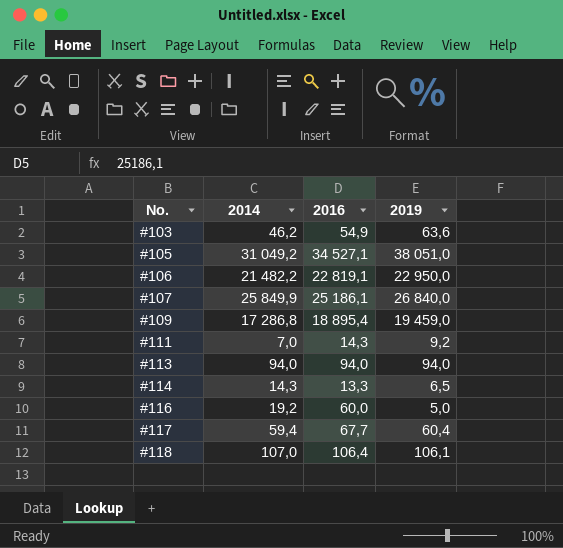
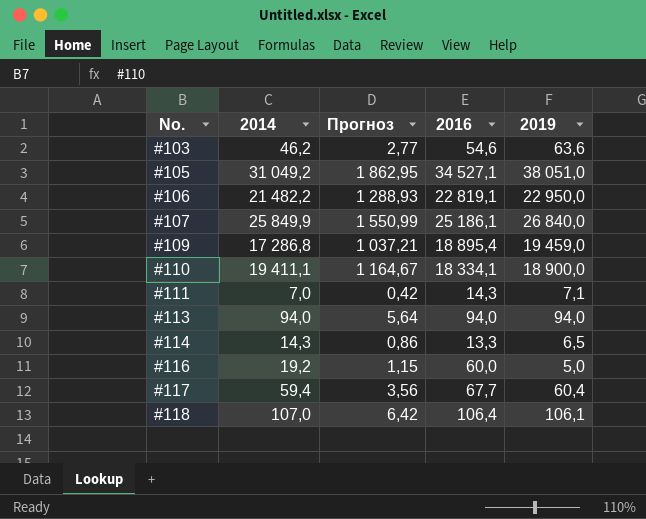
column Прогноз | formula: none -> [2014] * 0,06
#103 | 2016: 54,9 -> 54,6
row #110: none -> 19 411,1 | 1 164,67 | 18 334,1 | 18 900,0
#111 | 2019: 9,2 -> 7,1

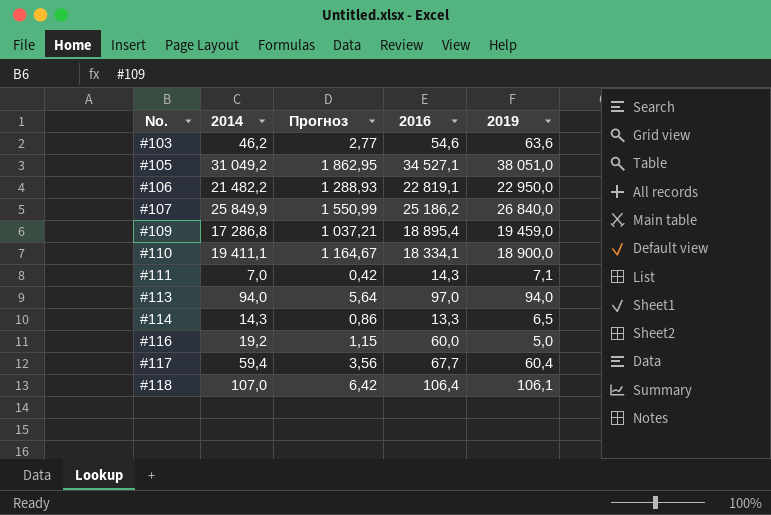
#107 | 2016: 25 186,1 -> 25 186,2
#113 | 2016: 94,0 -> 97,0

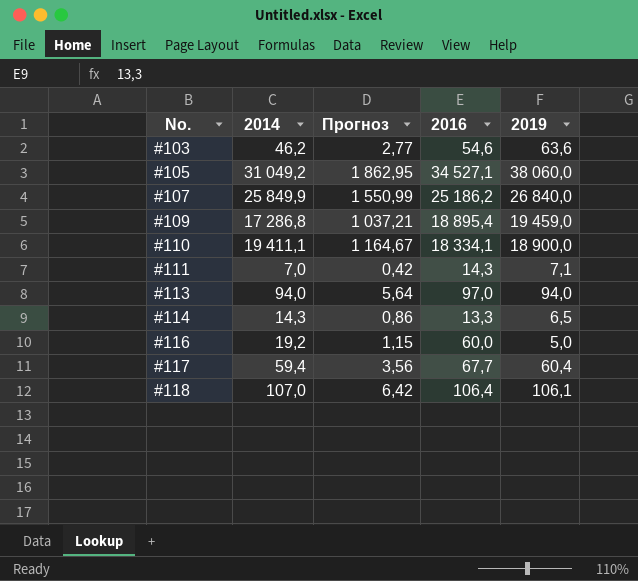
row #106: 21 482,2 | 1 288,93 | 22 819,1 | 22 950,0 -> none
#105 | 2019: 38 051,0 -> 38 060,0

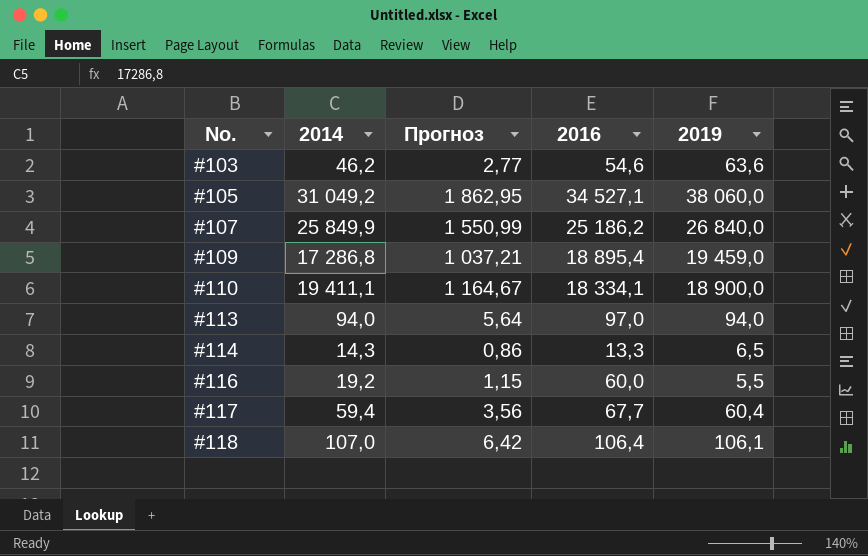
row #111: 7,0 | 0,42 | 14,3 | 7,1 -> none
#116 | 2019: 5,0 -> 5,5

